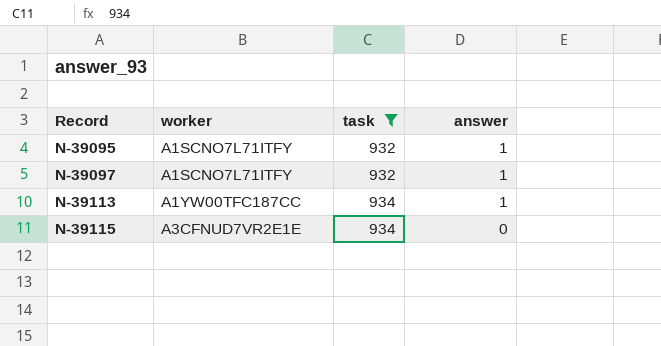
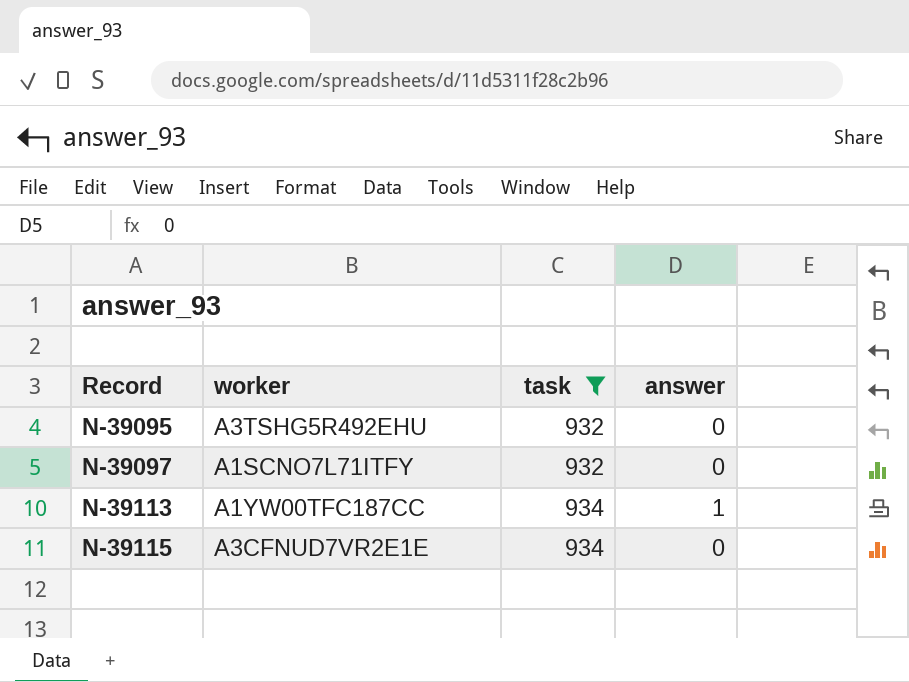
N-39095 | worker: A1SCNO7L71ITFY -> A3TSHG5R492EHU
N-39095 | answer: 1 -> 0
N-39097 | answer: 1 -> 0

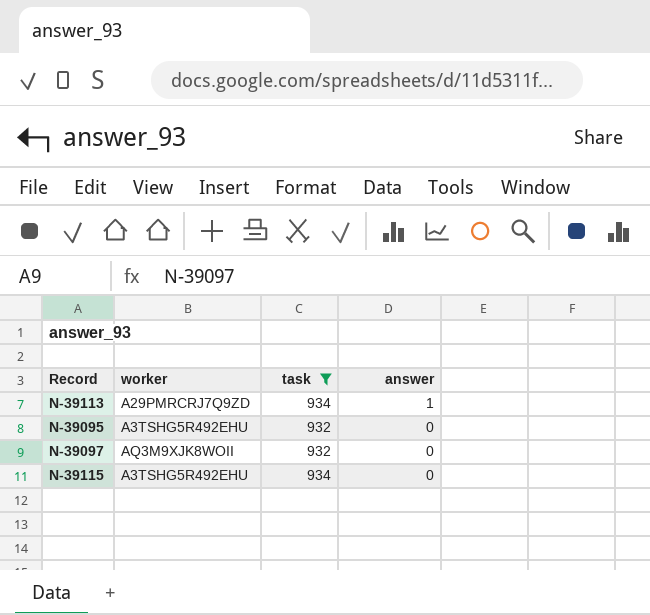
row order: Record ascending -> answer descending
N-39113 | worker: A1YW00TFC187CC -> A29PMRCRJ7Q9ZD
N-39097 | worker: A1SCNO7L71ITFY -> AQ3M9XJK8WOII
N-39115 | worker: A3CFNUD7VR2E1E -> A3TSHG5R492EHU

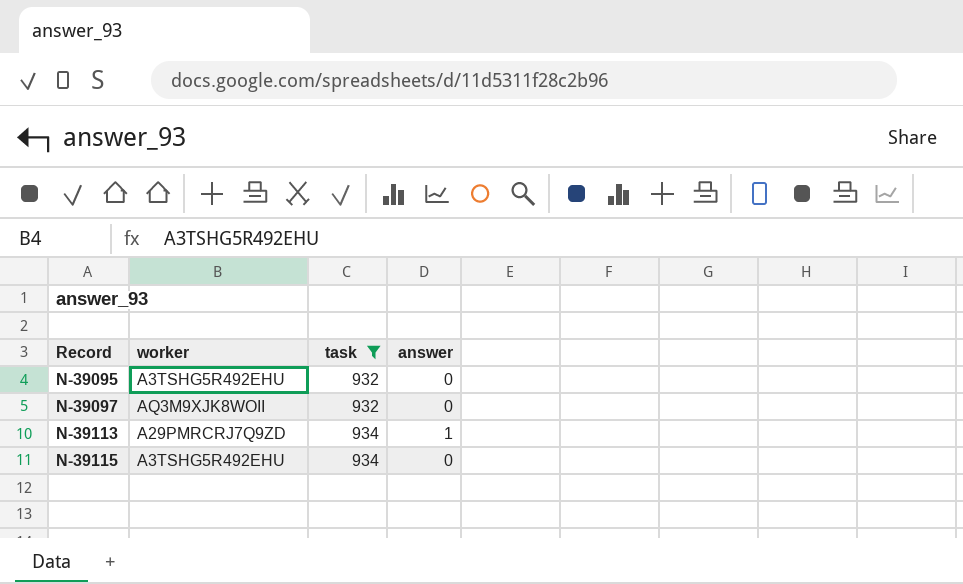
row order: answer descending -> Record ascending

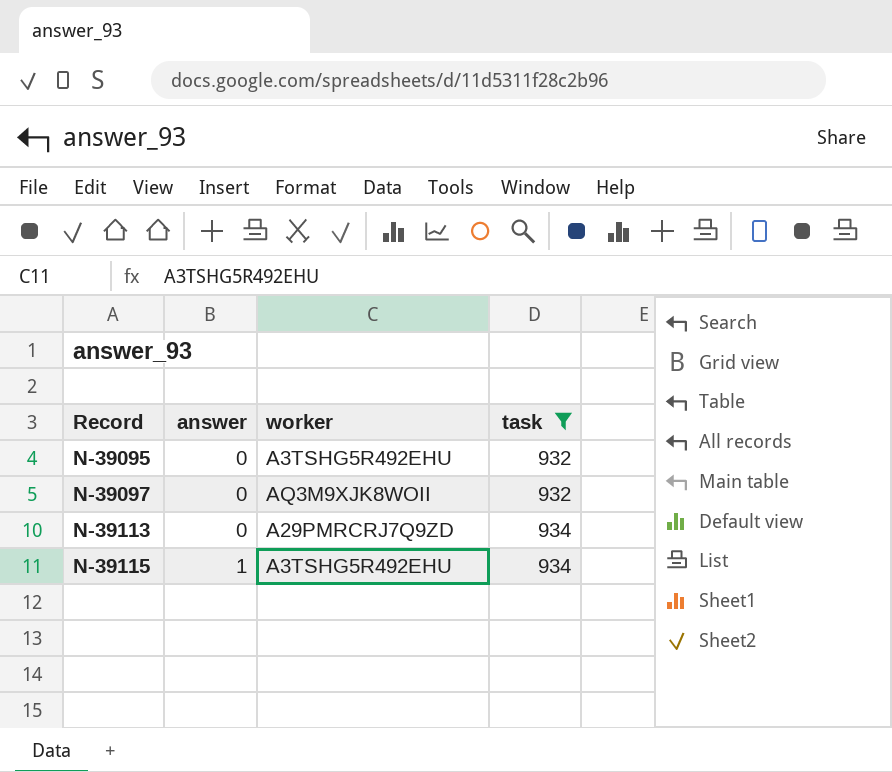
column answer | position: 4 -> 2
N-39113 | answer: 1 -> 0
N-39115 | answer: 0 -> 1

